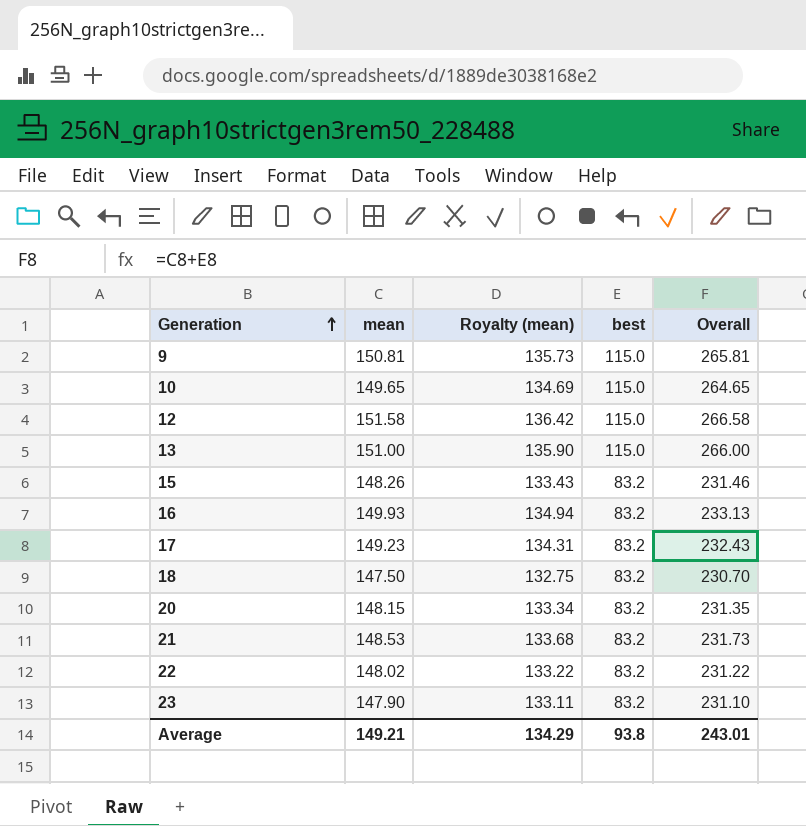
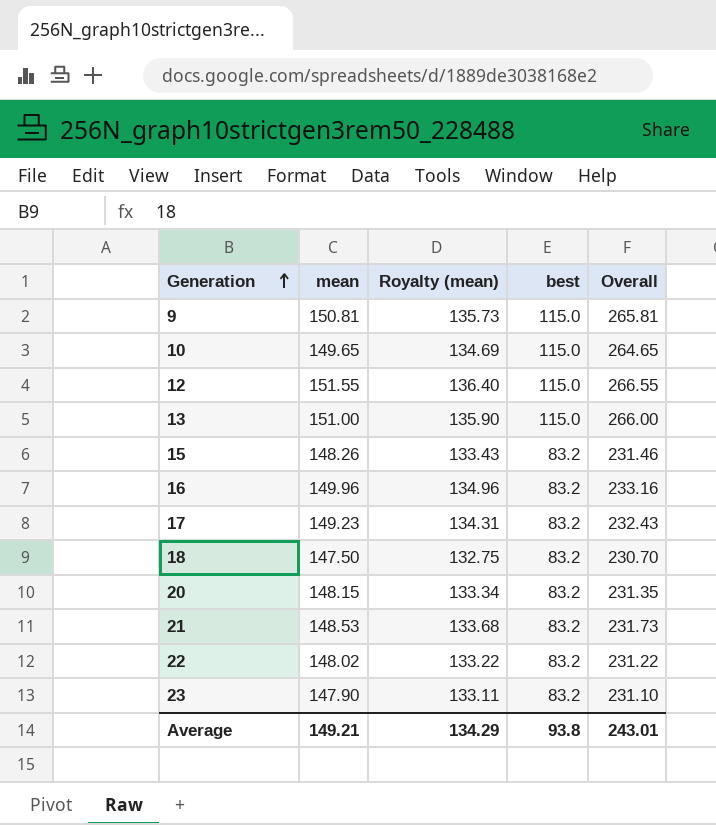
12 | mean: 151.58 -> 151.55
12 | Royalty (mean): 136.42 -> 136.40
12 | Overall: 266.58 -> 266.55
16 | mean: 149.93 -> 149.96
16 | Royalty (mean): 134.94 -> 134.96
16 | Overall: 233.13 -> 233.16

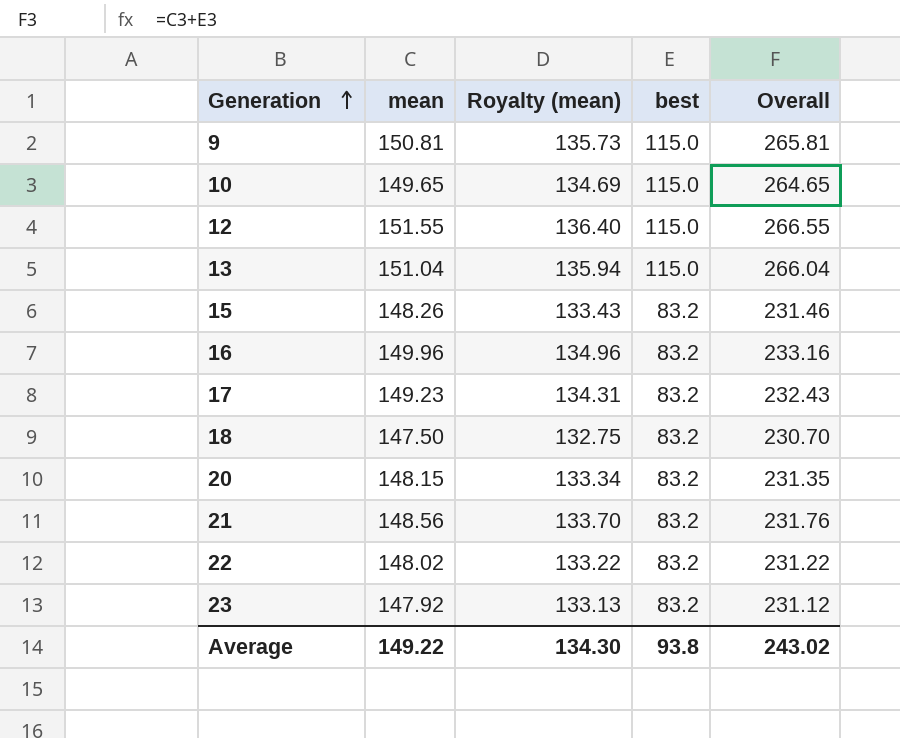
13 | mean: 151.00 -> 151.04
13 | Royalty (mean): 135.90 -> 135.94
13 | Overall: 266.00 -> 266.04
21 | mean: 148.53 -> 148.56
21 | Royalty (mean): 133.68 -> 133.70
21 | Overall: 231.73 -> 231.76
23 | mean: 147.90 -> 147.92
23 | Royalty (mean): 133.11 -> 133.13
23 | Overall: 231.10 -> 231.12
Average | mean: 149.21 -> 149.22
Average | Royalty (mean): 134.29 -> 134.30
Average | Overall: 243.01 -> 243.02

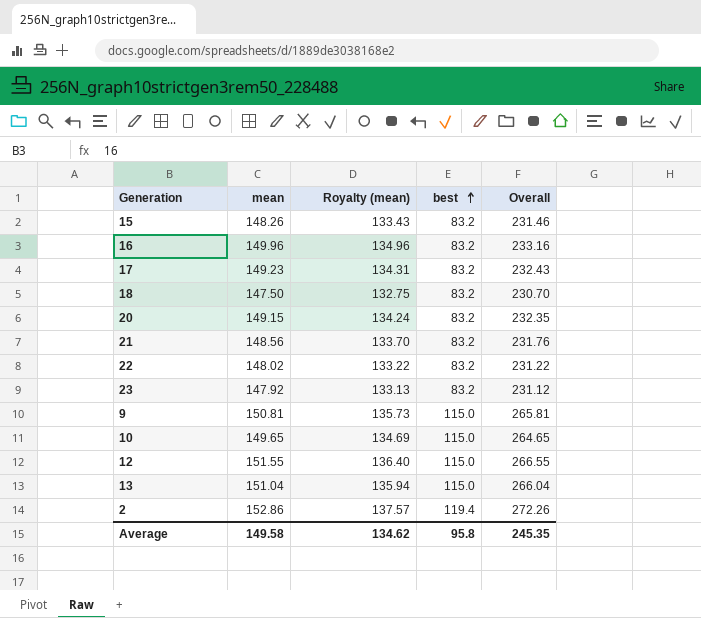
row order: Generation ascending -> best ascending
20 | mean: 148.15 -> 149.15
20 | Royalty (mean): 133.34 -> 134.24
20 | Overall: 231.35 -> 232.35
row 2: none -> 152.86 | 137.57 | 119.4 | 272.26
Average | mean: 149.22 -> 149.58
Average | Royalty (mean): 134.30 -> 134.62
Average | best: 93.8 -> 95.8
Average | Overall: 243.02 -> 245.35

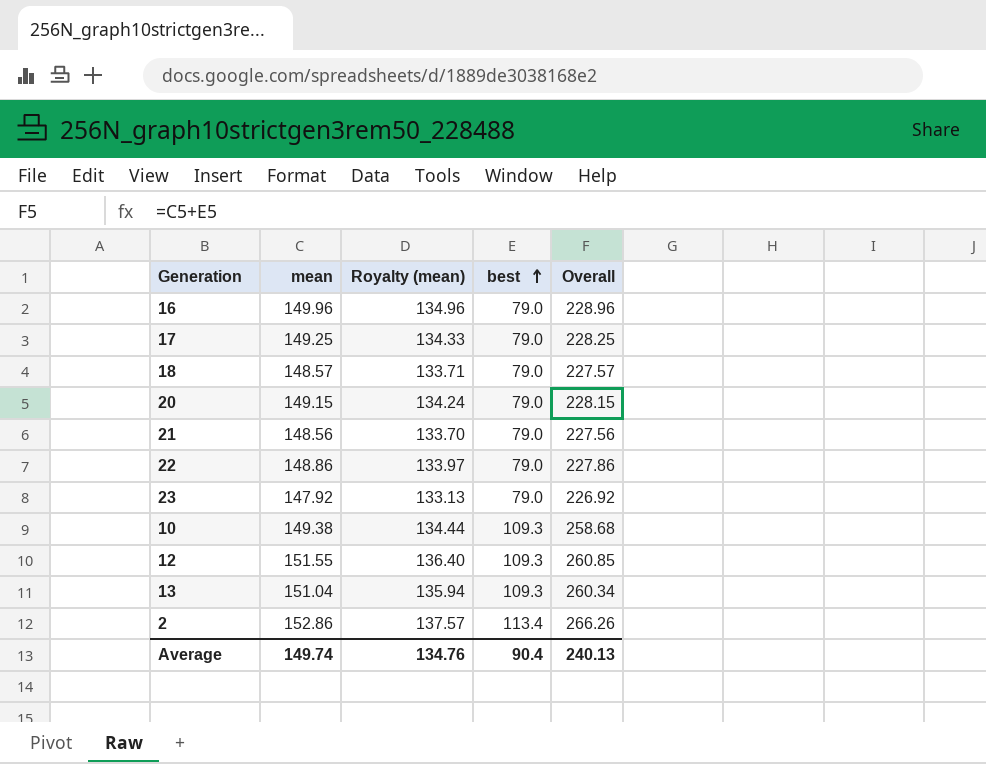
row 15: 148.26 | 133.43 | 83.2 | 231.46 -> none
row 9: 150.81 | 135.73 | 115.0 | 265.81 -> none
16 | best: 83.2 -> 79.0
16 | Overall: 233.16 -> 228.96
17 | mean: 149.23 -> 149.25
17 | Royalty (mean): 134.31 -> 134.33
17 | best: 83.2 -> 79.0
17 | Overall: 232.43 -> 228.25
18 | mean: 147.50 -> 148.57
18 | Royalty (mean): 132.75 -> 133.71
18 | best: 83.2 -> 79.0
18 | Overall: 230.70 -> 227.57
20 | best: 83.2 -> 79.0
20 | Overall: 232.35 -> 228.15
21 | best: 83.2 -> 79.0
21 | Overall: 231.76 -> 227.56
22 | mean: 148.02 -> 148.86
22 | Royalty (mean): 133.22 -> 133.97
22 | best: 83.2 -> 79.0
22 | Overall: 231.22 -> 227.86
23 | best: 83.2 -> 79.0
23 | Overall: 231.12 -> 226.92
10 | mean: 149.65 -> 149.38
10 | Royalty (mean): 134.69 -> 134.44
10 | best: 115.0 -> 109.3
10 | Overall: 264.65 -> 258.68
12 | best: 115.0 -> 109.3
12 | Overall: 266.55 -> 260.85
13 | best: 115.0 -> 109.3
13 | Overall: 266.04 -> 260.34
2 | best: 119.4 -> 113.4
2 | Overall: 272.26 -> 266.26
Average | mean: 149.58 -> 149.74
Average | Royalty (mean): 134.62 -> 134.76
Average | best: 95.8 -> 90.4
Average | Overall: 245.35 -> 240.13

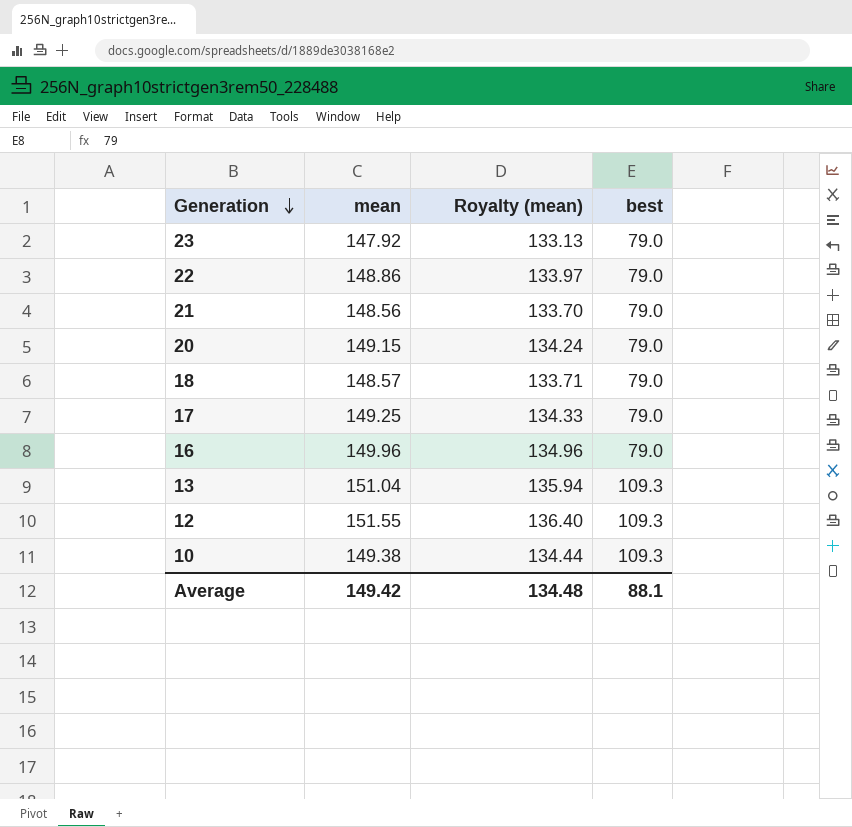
row order: best ascending -> Generation descending
column Overall | formula: [mean] + [best] -> none
row 2: 152.86 | 137.57 | 113.4 | 266.26 -> none
Average | mean: 149.74 -> 149.42
Average | Royalty (mean): 134.76 -> 134.48
Average | best: 90.4 -> 88.1

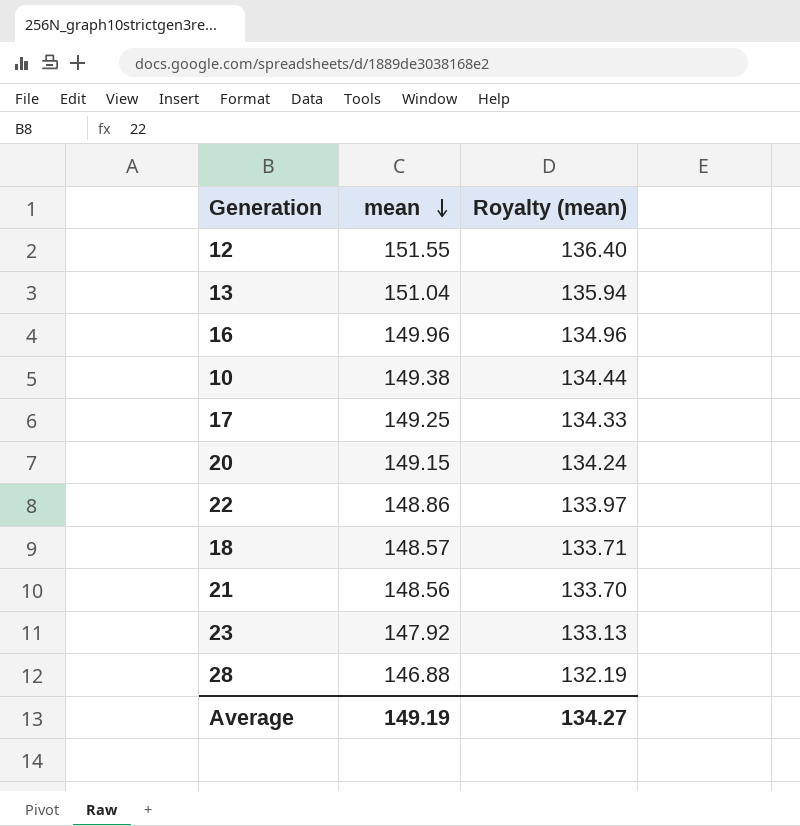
row order: Generation descending -> mean descending
column best | position: 4 -> none
row 28: none -> 146.88 | 132.19
Average | mean: 149.42 -> 149.19
Average | Royalty (mean): 134.48 -> 134.27

